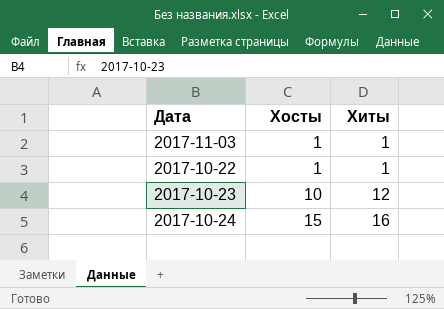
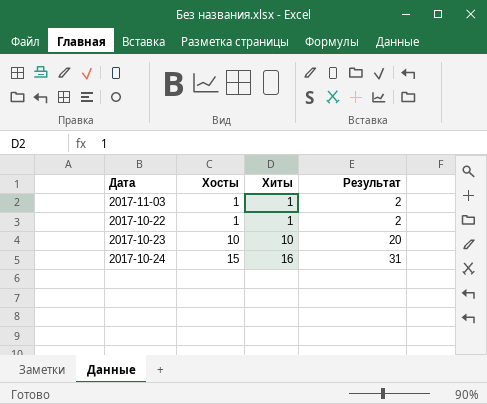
column Результат | formula: none -> [Хосты] + [Хиты]
2017-10-23 | Хиты: 12 -> 10

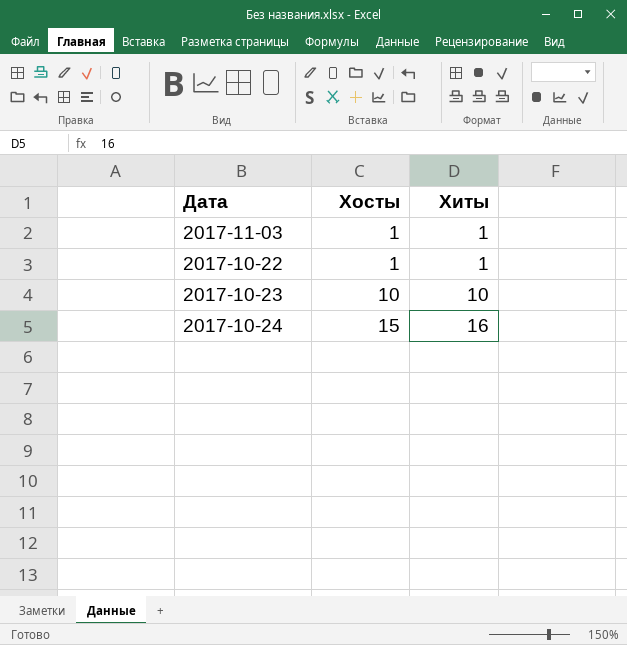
column Результат | formula: [Хосты] + [Хиты] -> none

